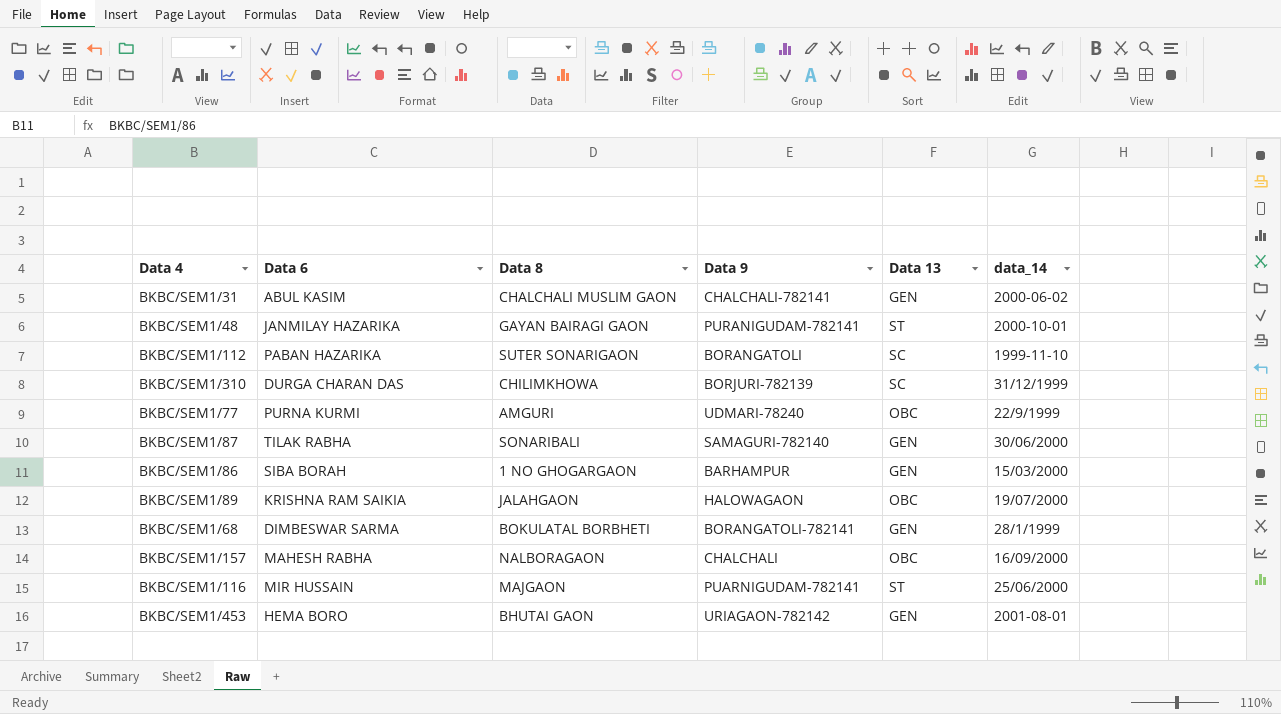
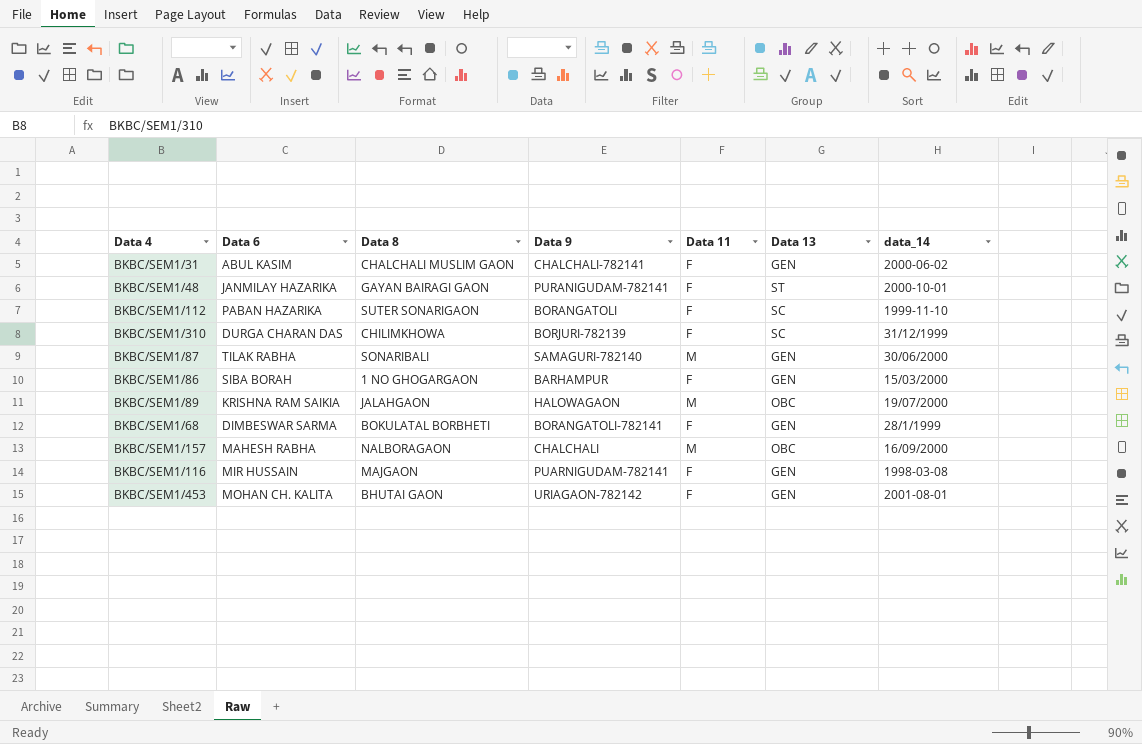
column Data 11 | position: none -> 5
row BKBC/SEM1/77: PURNA KURMI | AMGURI | UDMARI-78240 | OBC | 22/9/1999 -> none
BKBC/SEM1/116 | Data 13: ST -> GEN
BKBC/SEM1/116 | data_14: 25/06/2000 -> 1998-03-08
BKBC/SEM1/453 | Data 6: HEMA BORO -> MOHAN CH. KALITA

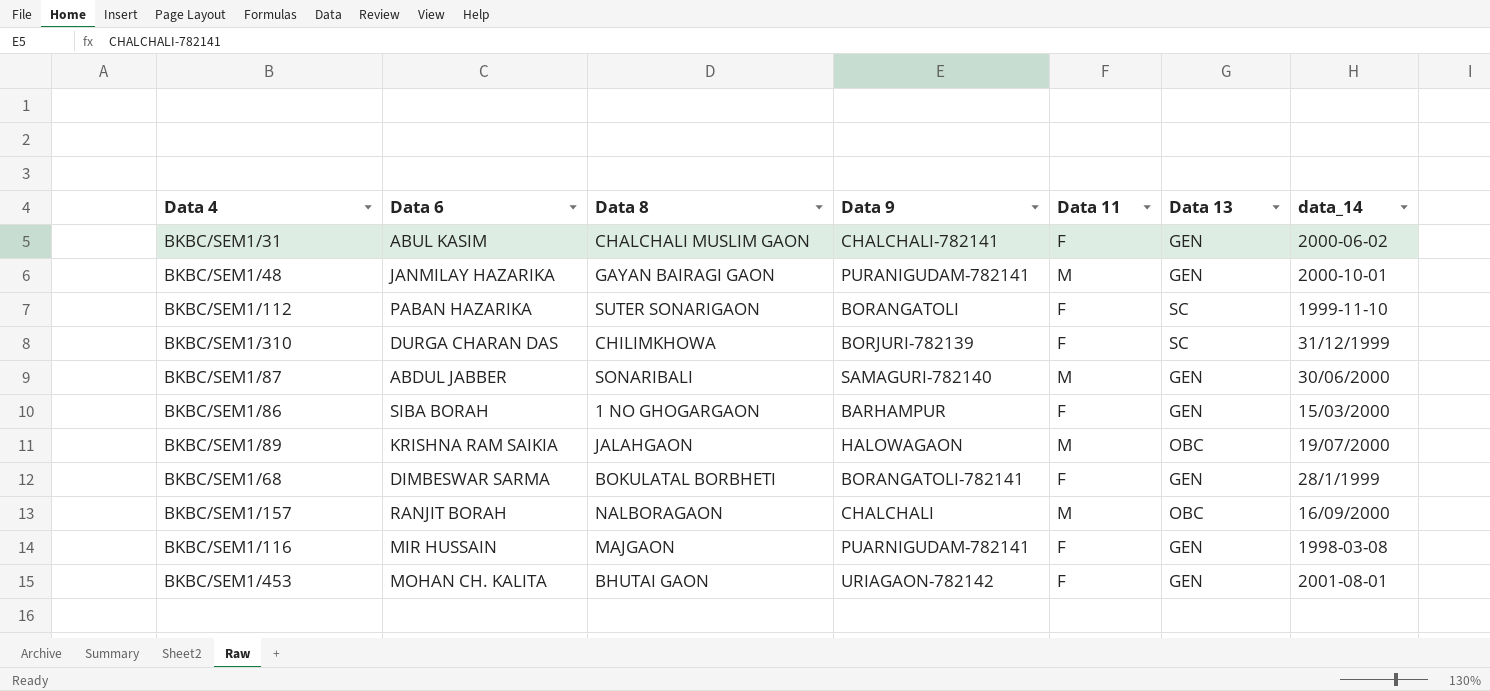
BKBC/SEM1/48 | Data 11: F -> M
BKBC/SEM1/48 | Data 13: ST -> GEN
BKBC/SEM1/87 | Data 6: TILAK RABHA -> ABDUL JABBER
BKBC/SEM1/157 | Data 6: MAHESH RABHA -> RANJIT BORAH

